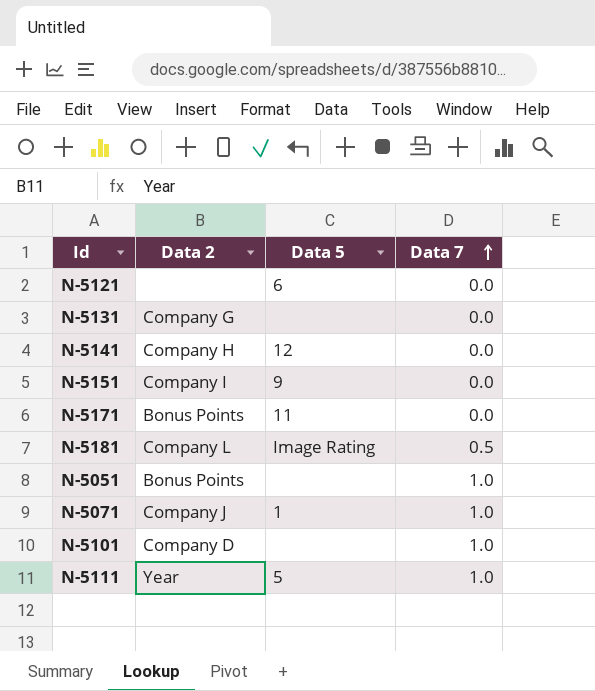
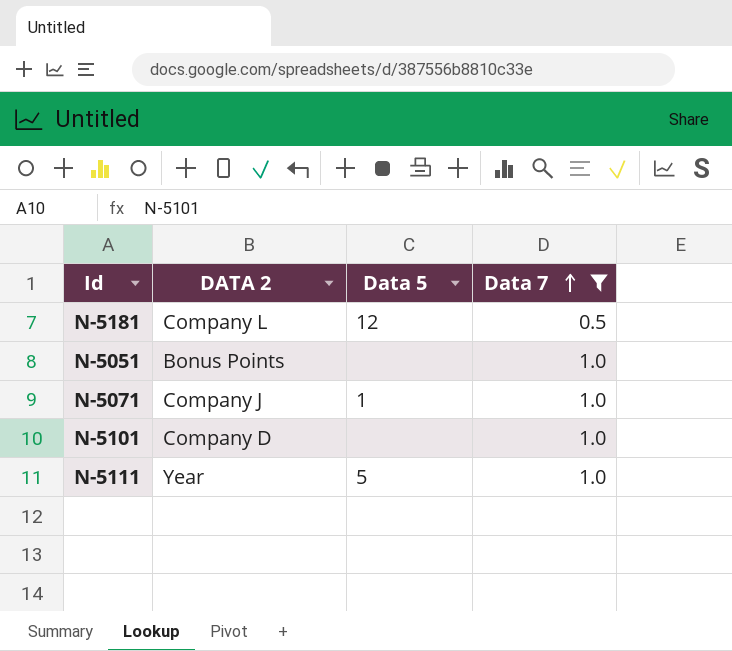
filter: none -> Data 7 != 0.0
column name: Data 2 -> DATA 2
N-5181 | Data 5: Image Rating -> 12

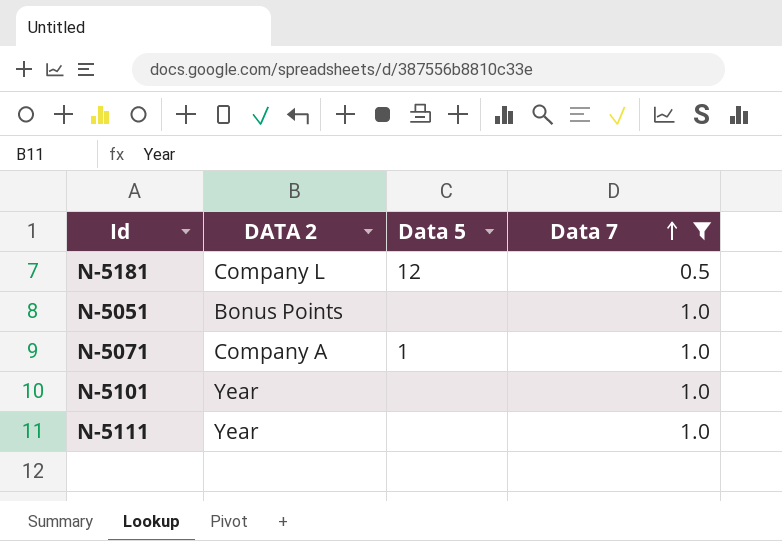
N-5071 | DATA 2: Company J -> Company A
N-5101 | DATA 2: Company D -> Year
N-5111 | Data 5: 5 -> none

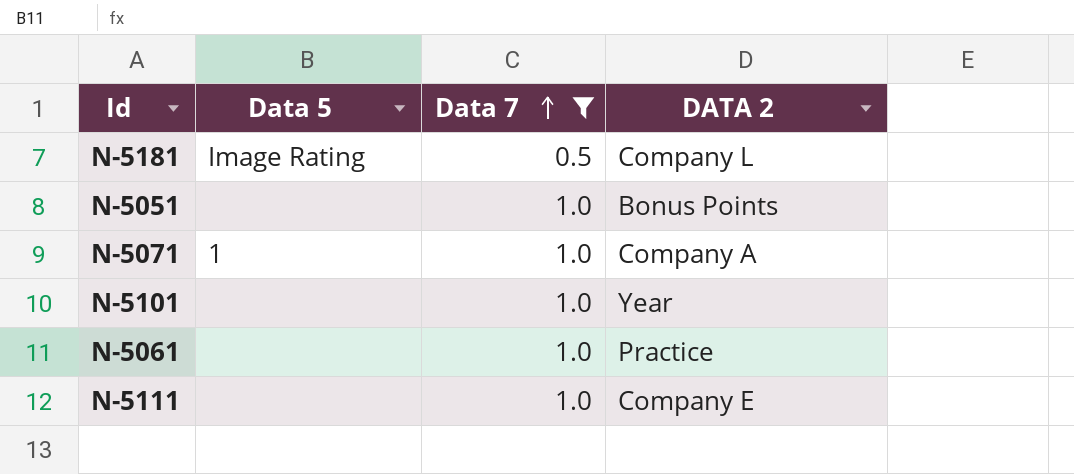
column DATA 2 | position: 2 -> 4
N-5181 | Data 5: 12 -> Image Rating
row N-5061: none -> none | 1.0 | Practice
N-5111 | DATA 2: Year -> Company E

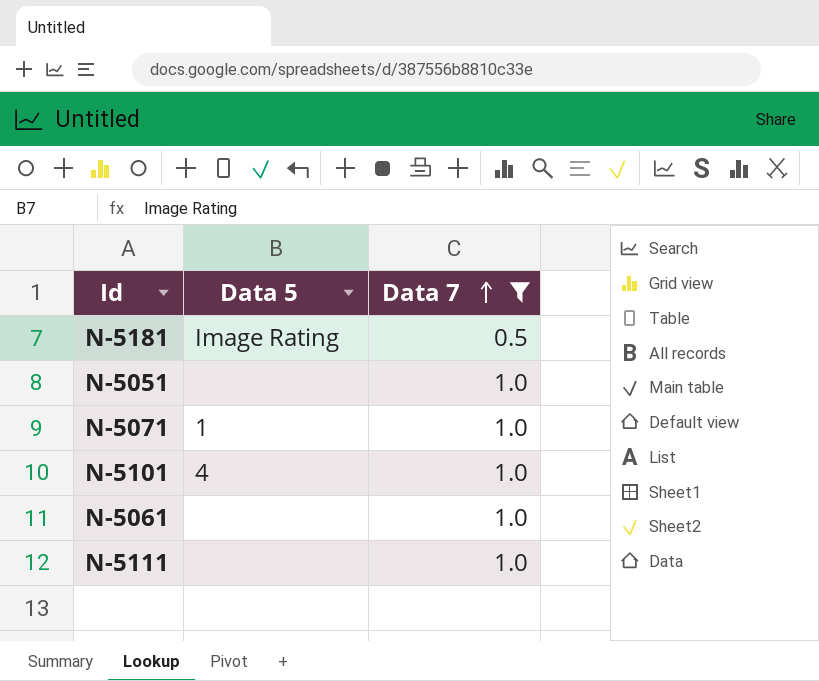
column DATA 2 | position: 4 -> none
N-5101 | Data 5: none -> 4

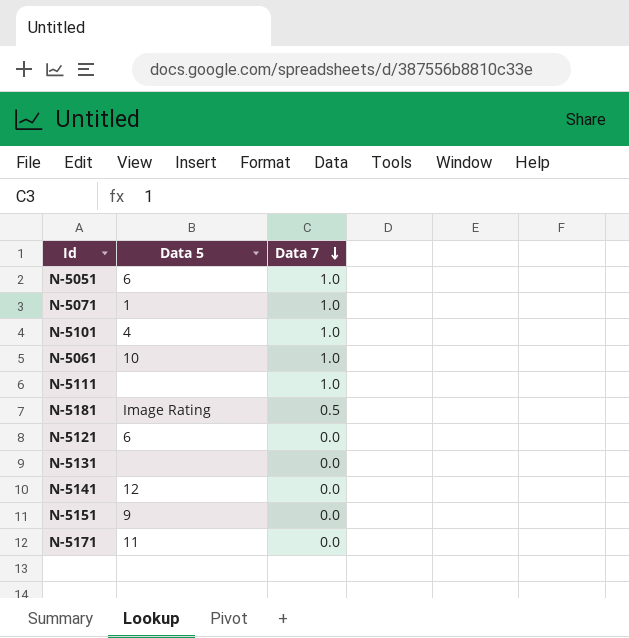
filter: Data 7 != 0.0 -> none
row order: Data 7 ascending -> Data 7 descending
N-5051 | Data 5: none -> 6
N-5061 | Data 5: none -> 10

